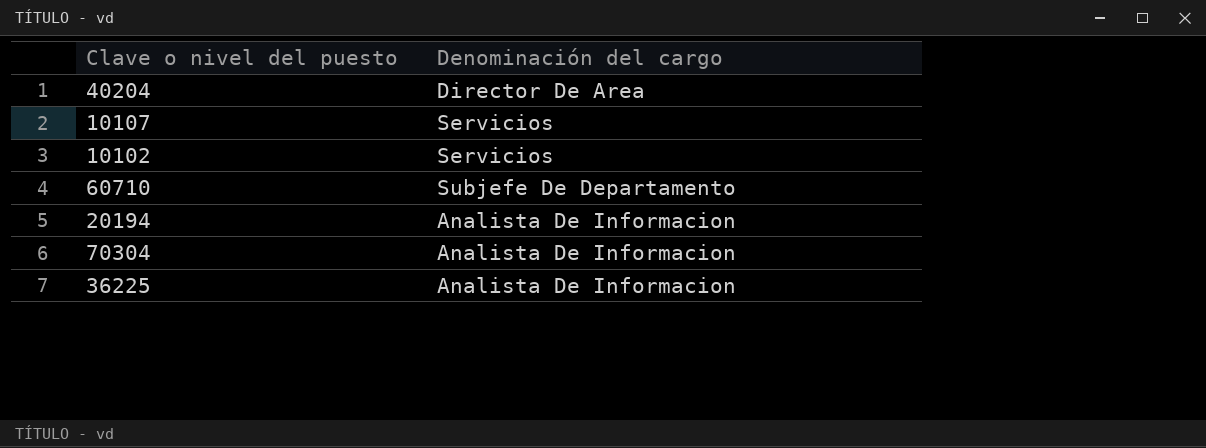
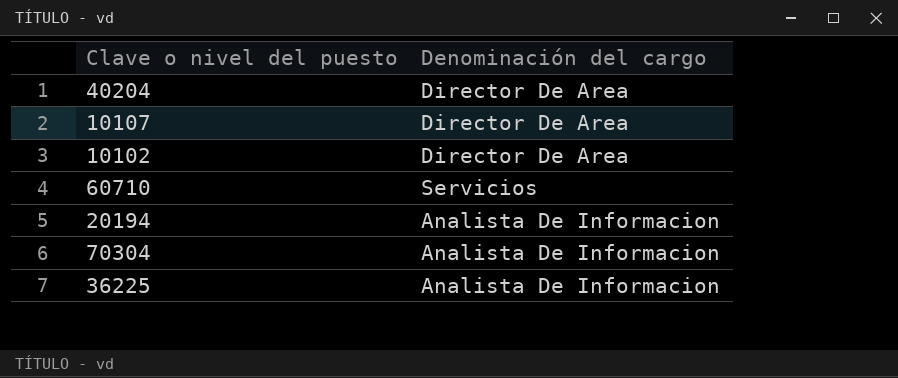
10107 | Denominación del cargo: Servicios -> Director De Area
10102 | Denominación del cargo: Servicios -> Director De Area
60710 | Denominación del cargo: Subjefe De Departamento -> Servicios

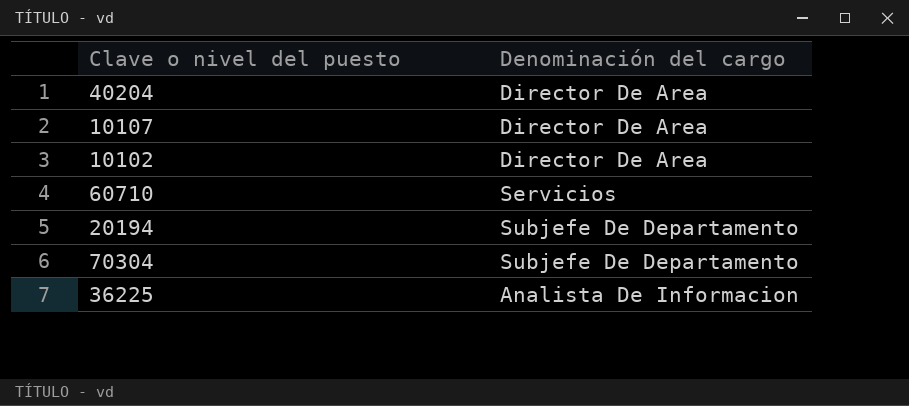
20194 | Denominación del cargo: Analista De Informacion -> Subjefe De Departamento
70304 | Denominación del cargo: Analista De Informacion -> Subjefe De Departamento

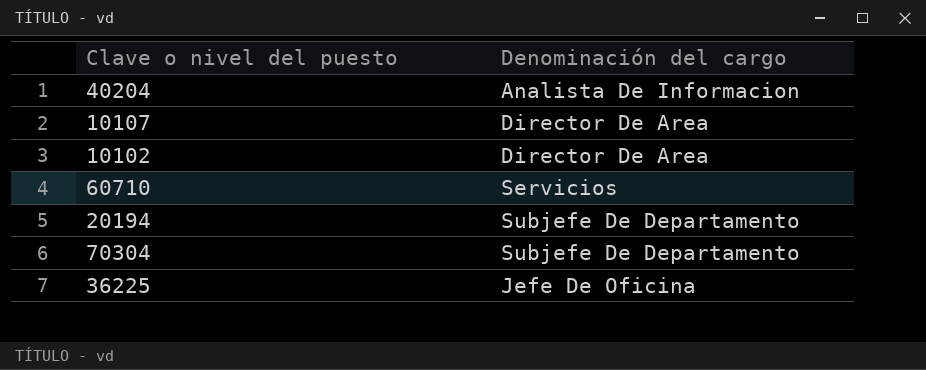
40204 | Denominación del cargo: Director De Area -> Analista De Informacion
36225 | Denominación del cargo: Analista De Informacion -> Jefe De Oficina

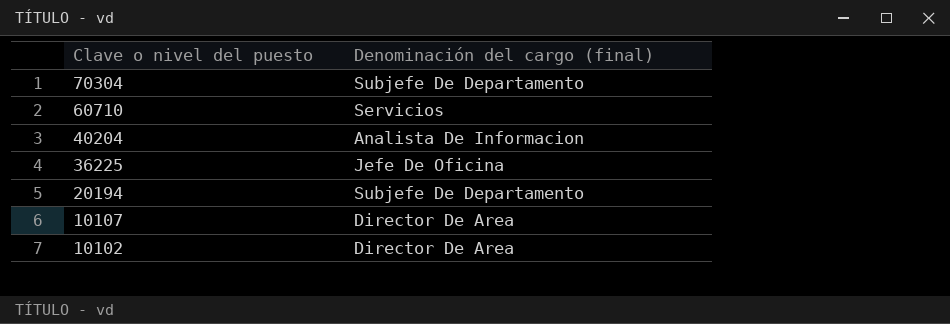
row order: none -> Clave o nivel del puesto descending
column name: Denominación del cargo -> Denominación del cargo (final)

